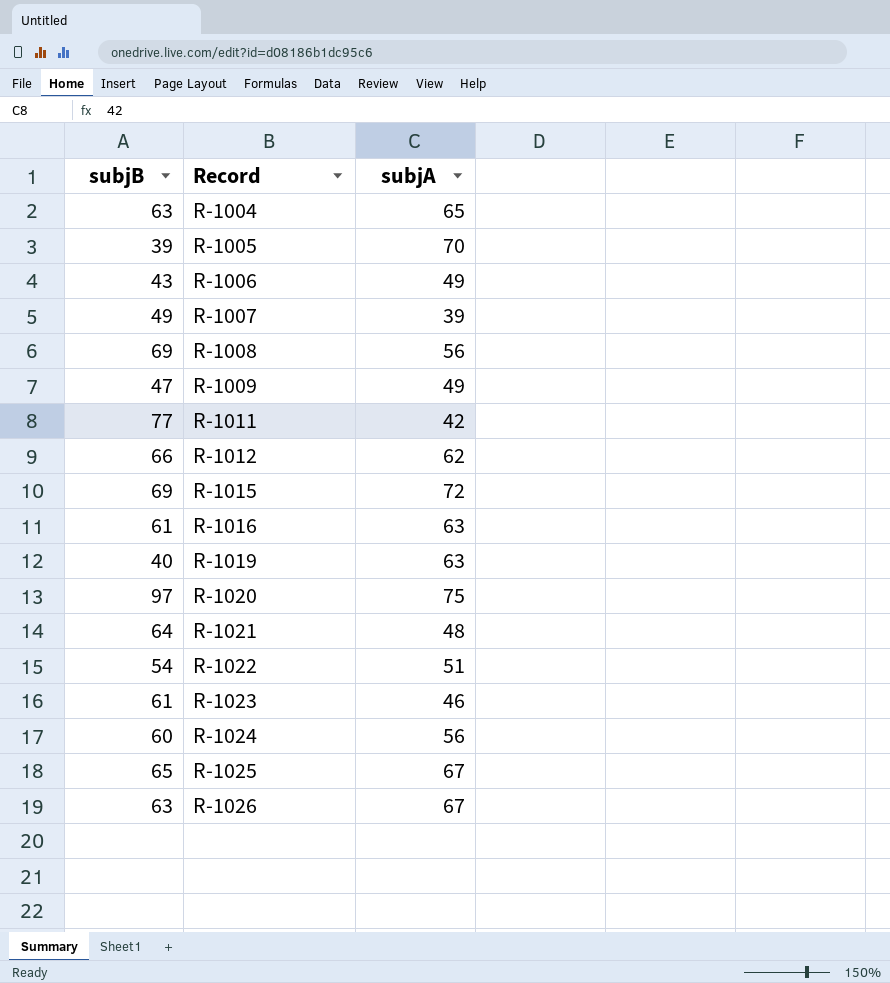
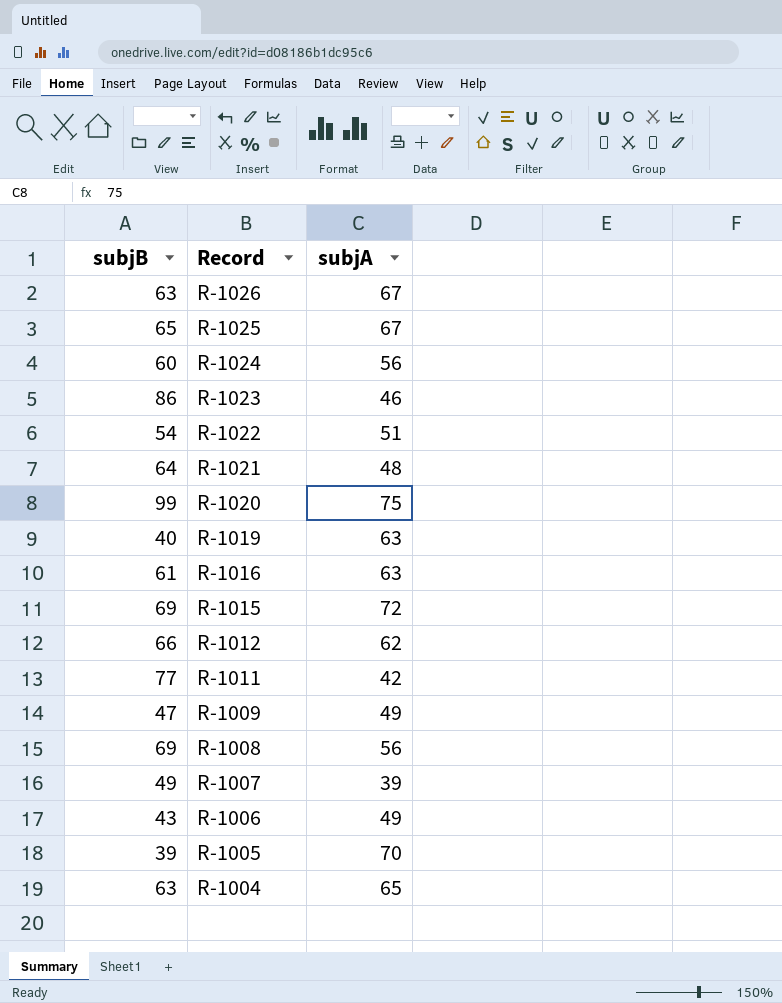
row order: Record ascending -> Record descending
R-1023 | subjB: 61 -> 86
R-1020 | subjB: 97 -> 99

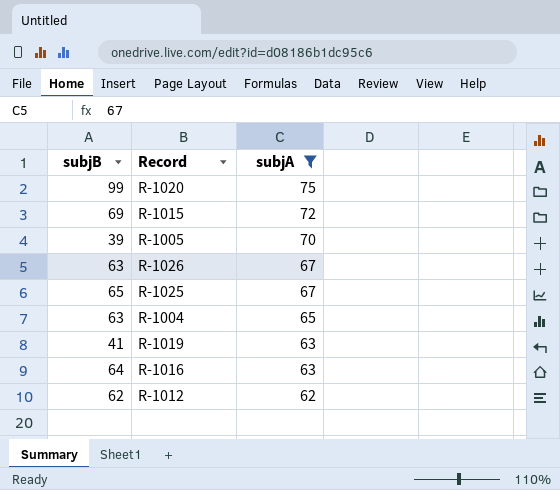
filter: none -> subjA >= 62
row order: Record descending -> subjA descending
R-1019 | subjB: 40 -> 41
R-1016 | subjB: 61 -> 64
R-1012 | subjB: 66 -> 62

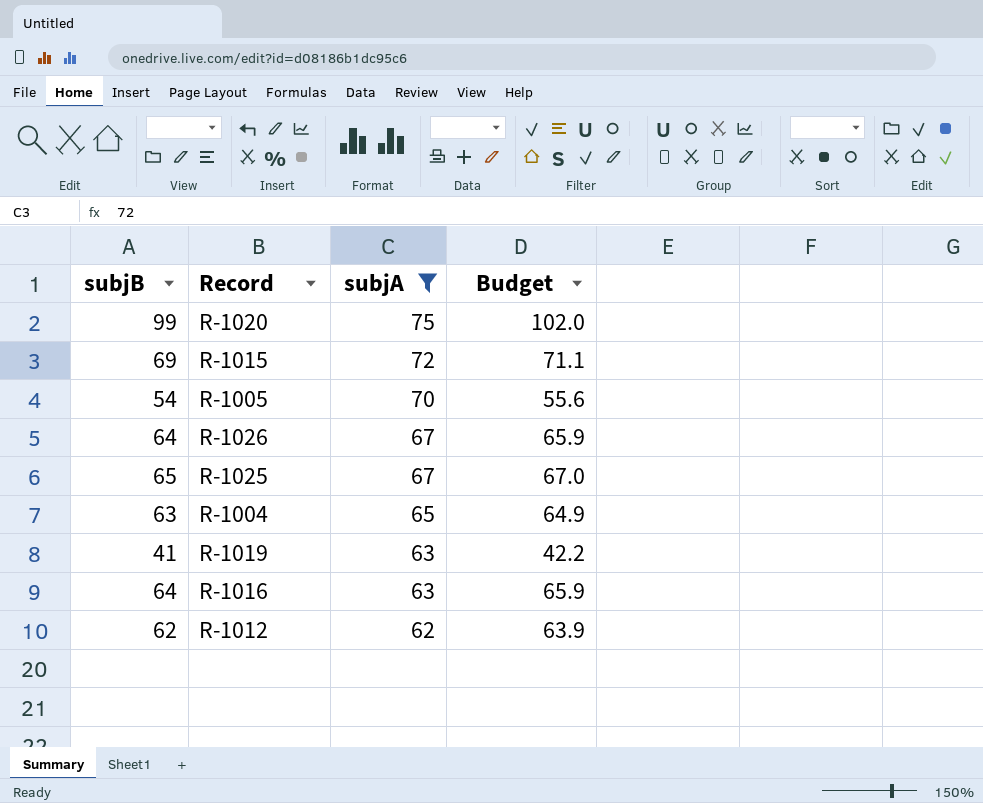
column Budget | formula: none -> [subjB] * 1.03
R-1005 | subjB: 39 -> 54
R-1026 | subjB: 63 -> 64

